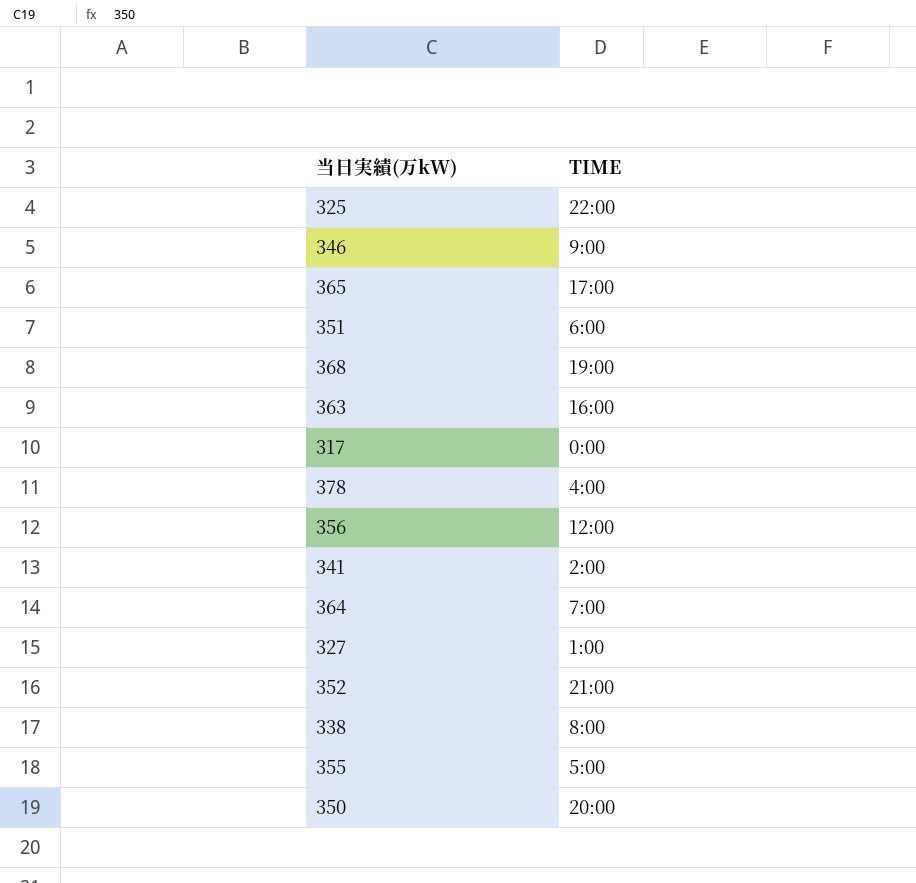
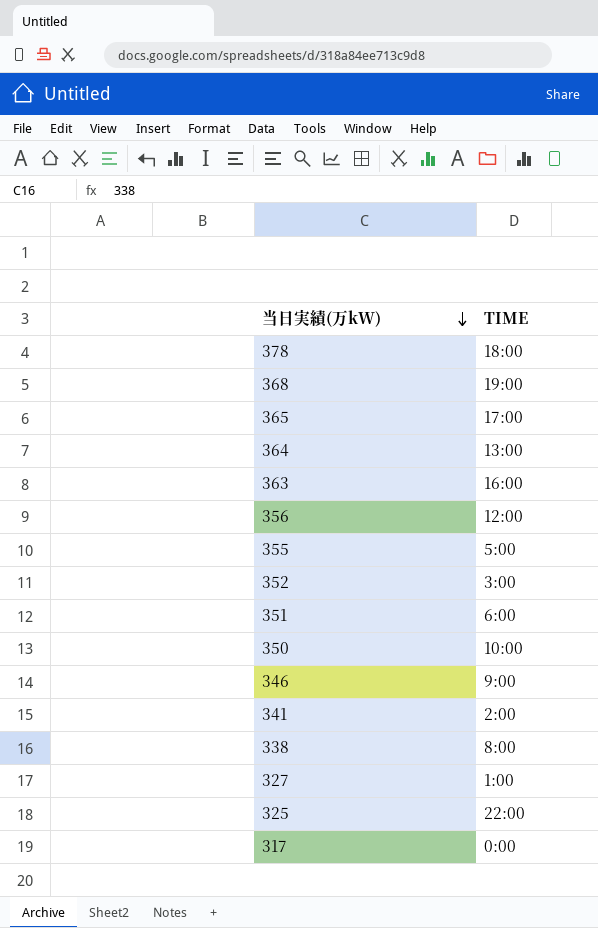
row order: none -> 当日実績(万kW) descending
378 | TIME: 4:00 -> 18:00
364 | TIME: 7:00 -> 13:00
352 | TIME: 21:00 -> 3:00
350 | TIME: 20:00 -> 10:00

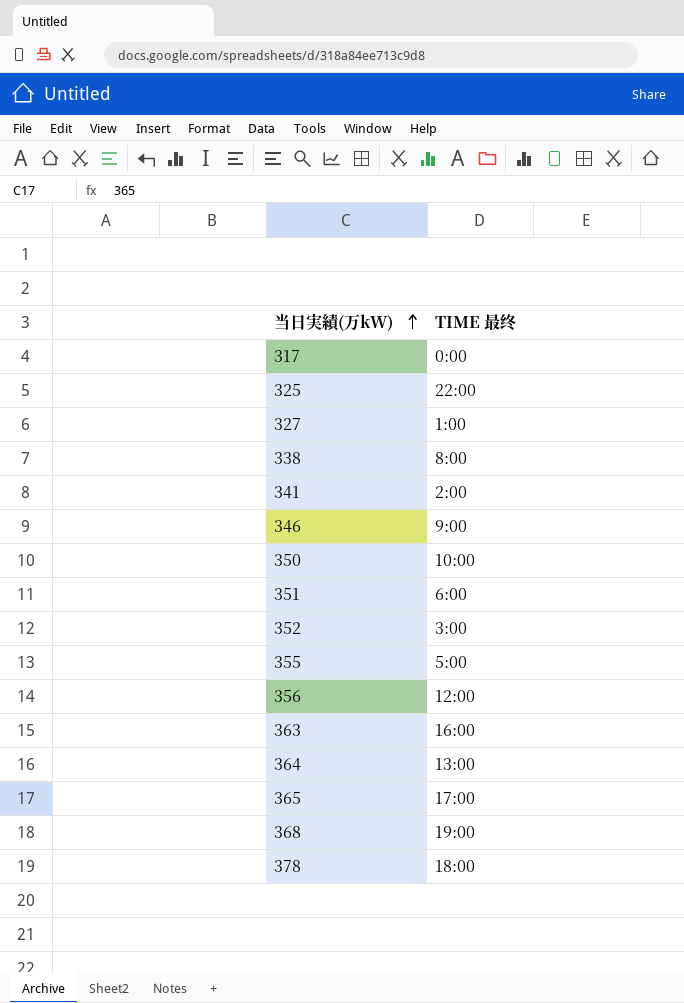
row order: 当日実績(万kW) descending -> 当日実績(万kW) ascending
column name: TIME -> TIME 最终

